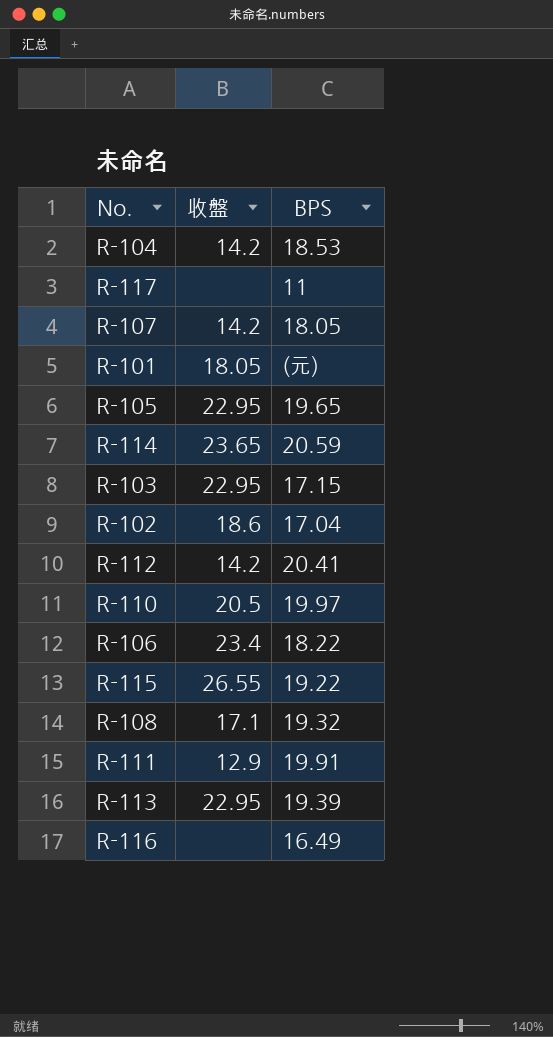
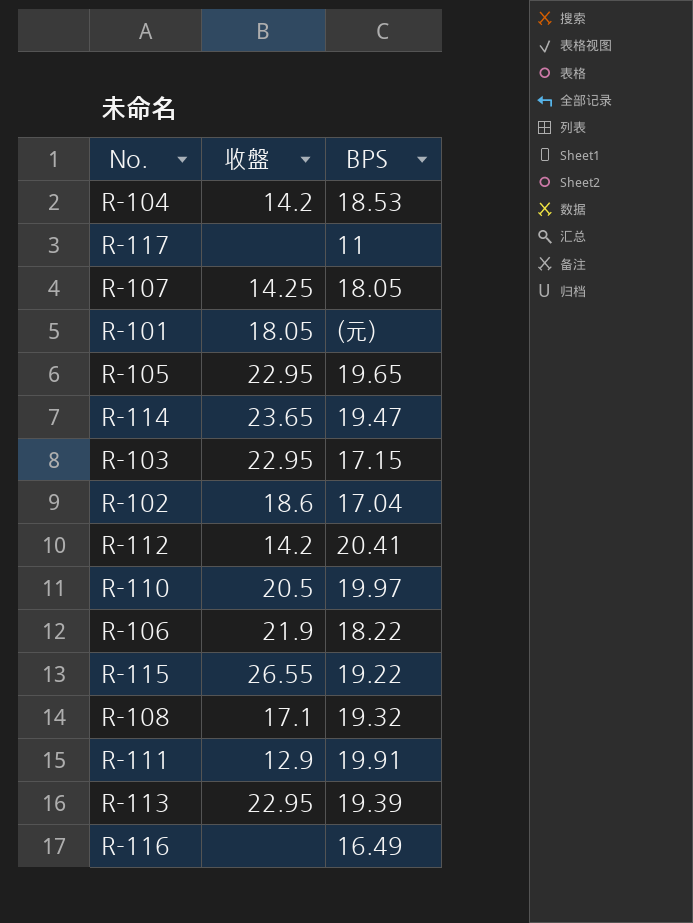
R-107 | 收盤: 14.2 -> 14.25
R-114 | BPS: 20.59 -> 19.47
R-106 | 收盤: 23.4 -> 21.9

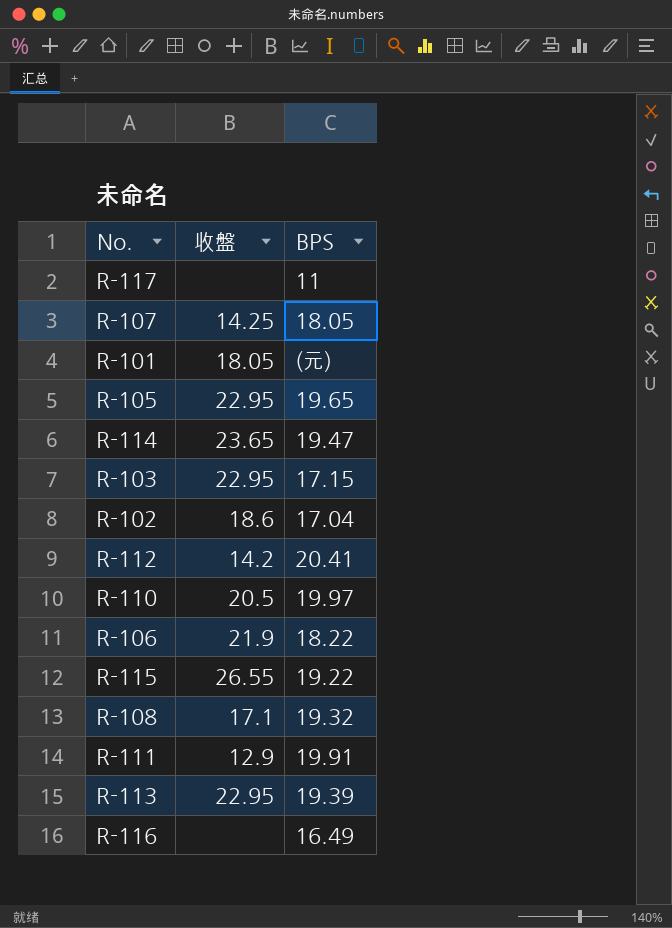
row R-104: 14.2 | 18.53 -> none

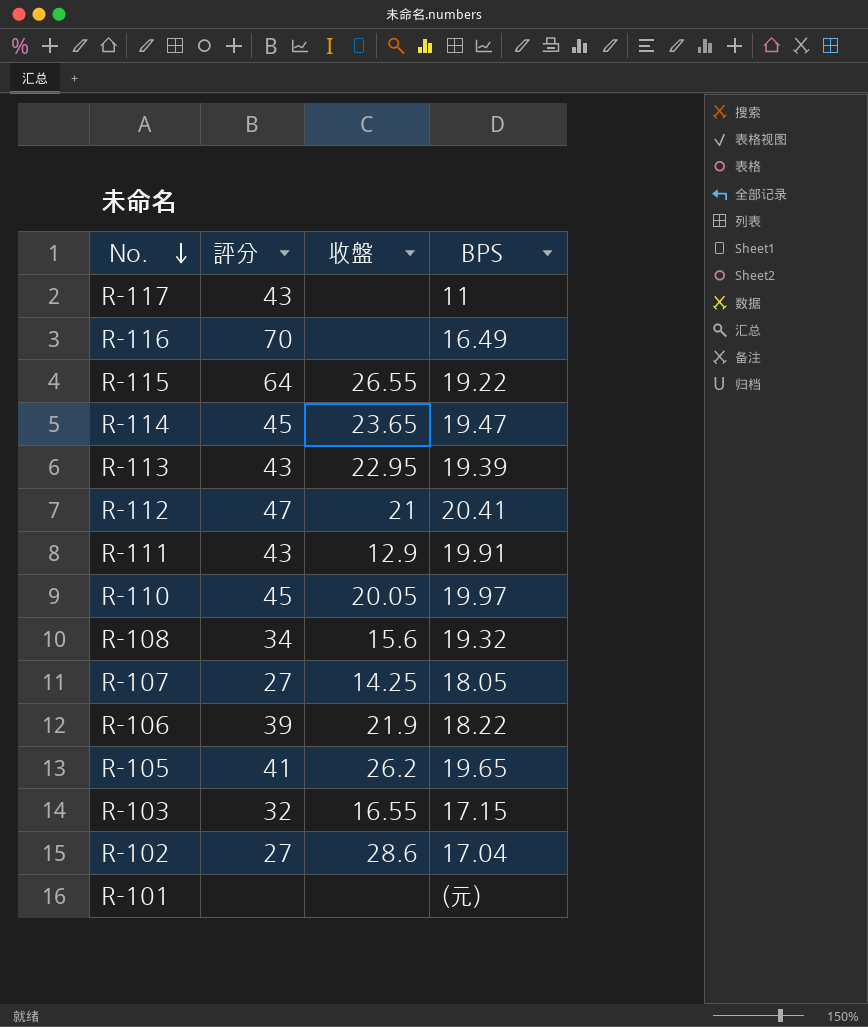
row order: none -> No. descending
column 評分 | position: none -> 2
R-112 | 收盤: 14.2 -> 21
R-110 | 收盤: 20.5 -> 20.05
R-108 | 收盤: 17.1 -> 15.6
R-105 | 收盤: 22.95 -> 26.2
R-103 | 收盤: 22.95 -> 16.55
R-102 | 收盤: 18.6 -> 28.6
R-101 | 收盤: 18.05 -> none

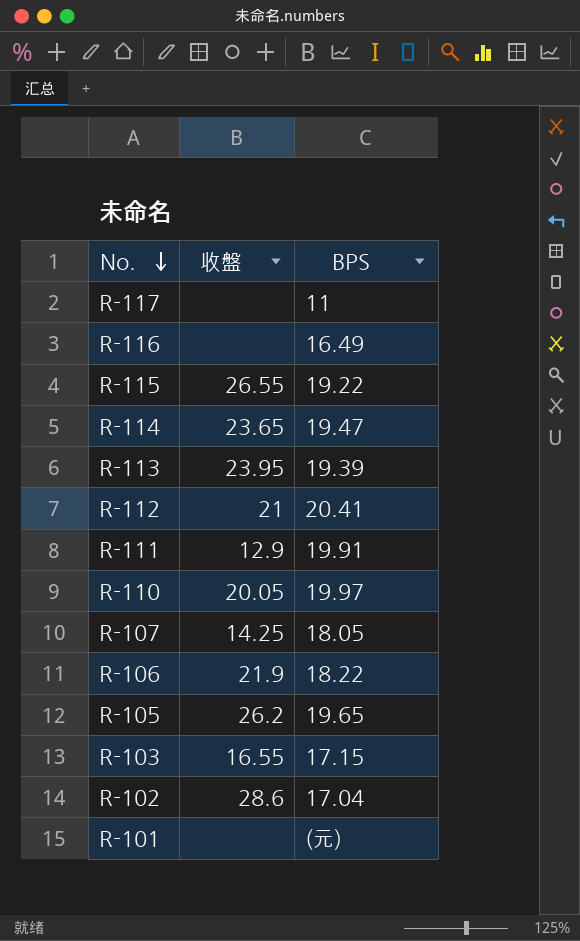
column 評分 | position: 2 -> none
row R-108: 34 | 15.6 | 19.32 -> none
R-113 | 收盤: 22.95 -> 23.95

